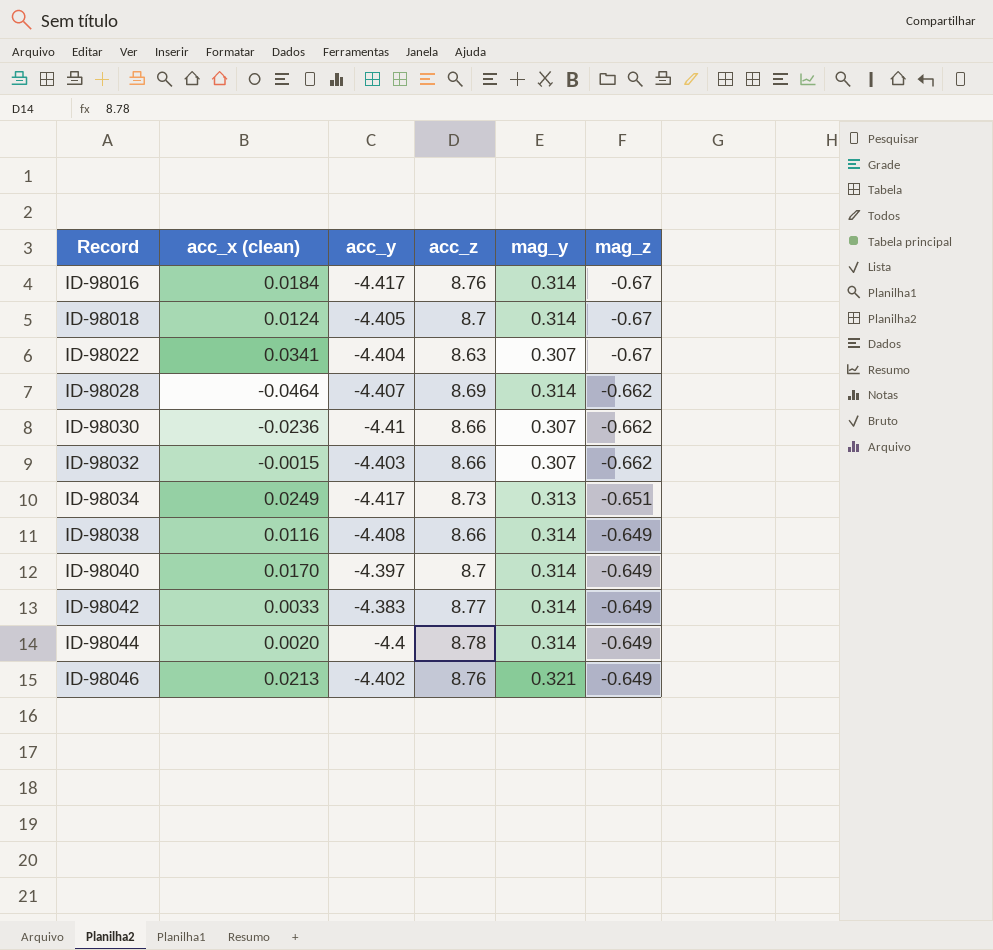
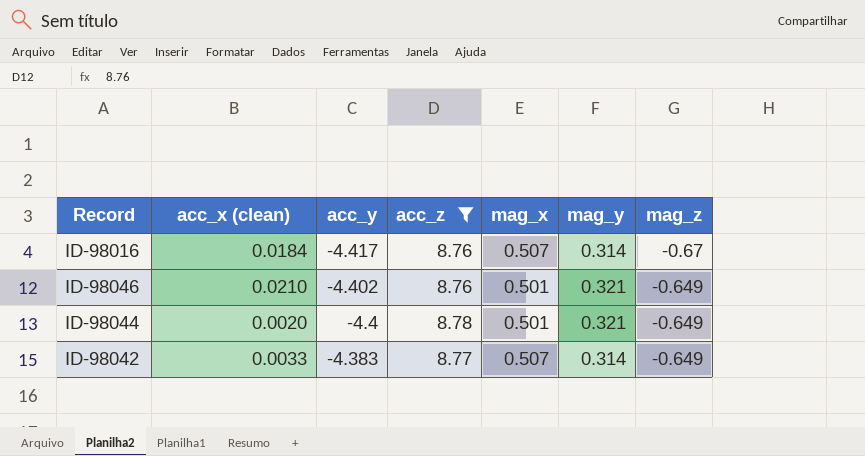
filter: none -> acc_z >= 8.76
row order: Record ascending -> acc_y ascending
column mag_x | position: none -> 5
ID-98046 | acc_x (clean): 0.0213 -> 0.0210
ID-98044 | mag_y: 0.314 -> 0.321

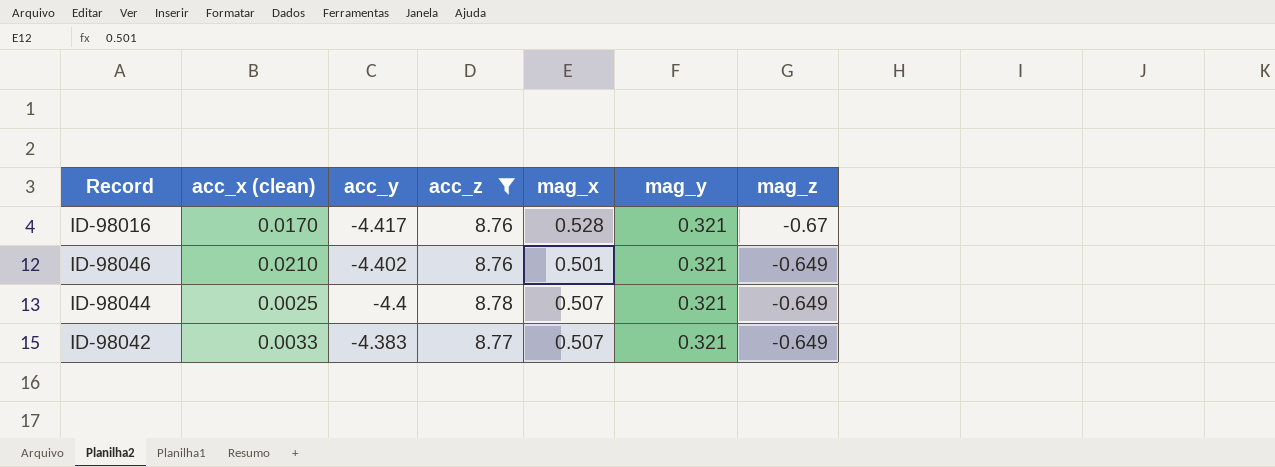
ID-98016 | acc_x (clean): 0.0184 -> 0.0170
ID-98016 | mag_x: 0.507 -> 0.528
ID-98016 | mag_y: 0.314 -> 0.321
ID-98044 | acc_x (clean): 0.0020 -> 0.0025
ID-98044 | mag_x: 0.501 -> 0.507
ID-98042 | mag_y: 0.314 -> 0.321

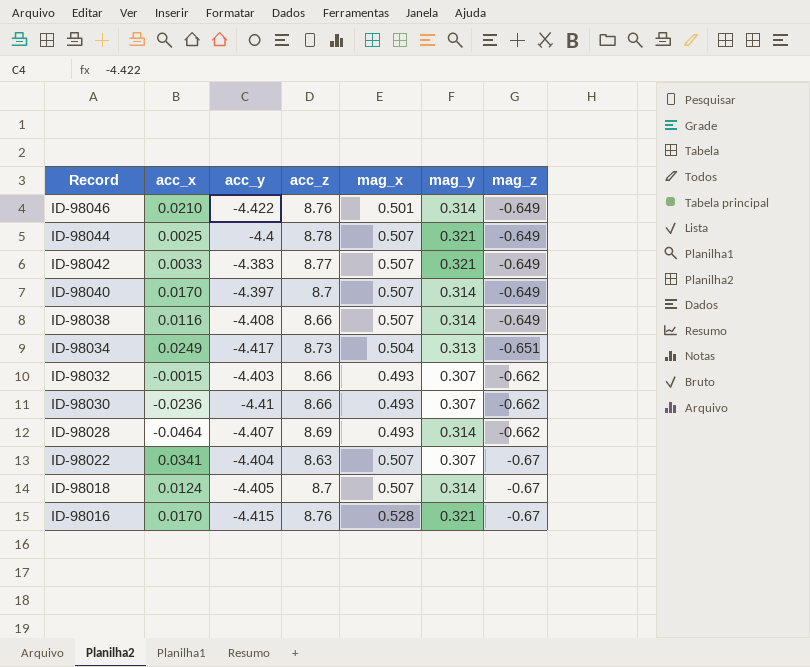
filter: acc_z >= 8.76 -> none
row order: acc_y ascending -> Record descending
column name: acc_x (clean) -> acc_x
ID-98046 | acc_y: -4.402 -> -4.422
ID-98046 | mag_y: 0.321 -> 0.314
ID-98016 | acc_y: -4.417 -> -4.415

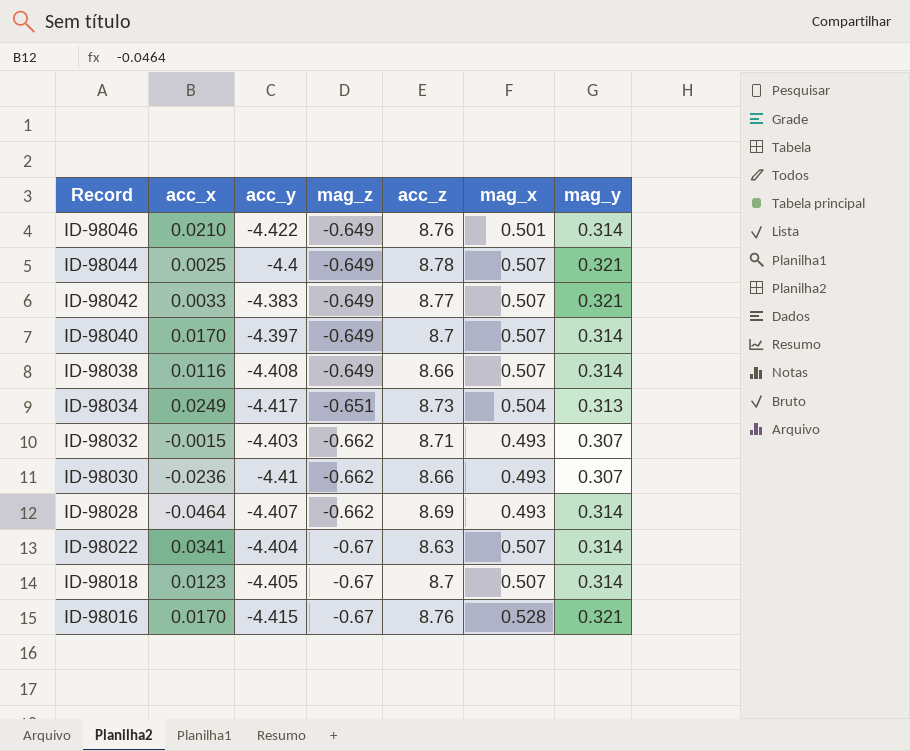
column mag_z | position: 7 -> 4
ID-98032 | acc_z: 8.66 -> 8.71
ID-98022 | mag_y: 0.307 -> 0.314
ID-98018 | acc_x: 0.0124 -> 0.0123

